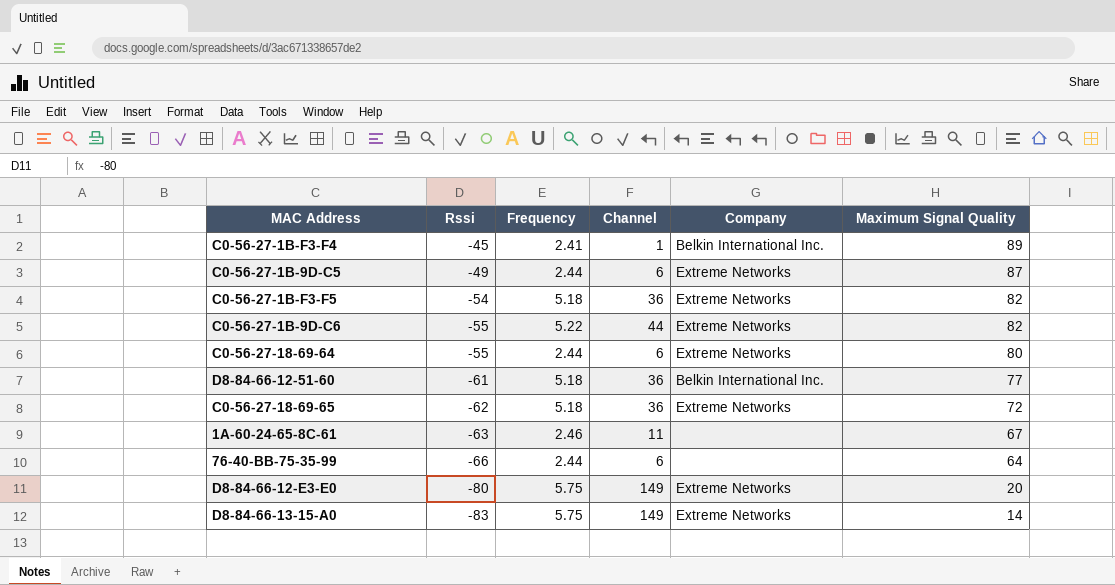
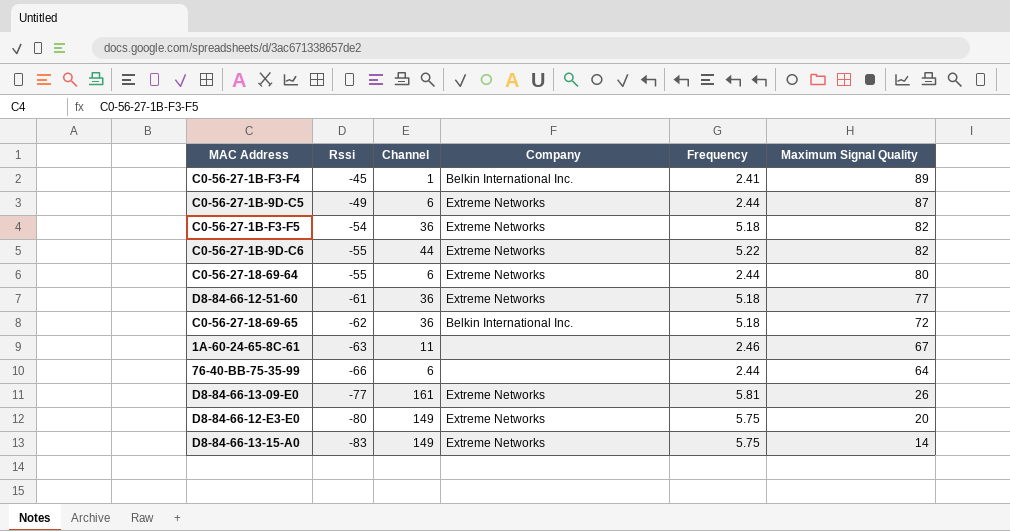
column Frequency | position: 3 -> 5
D8-84-66-12-51-60 | Company: Belkin International Inc. -> Extreme Networks
C0-56-27-18-69-65 | Company: Extreme Networks -> Belkin International Inc.
row D8-84-66-13-09-E0: none -> -77 | 161 | Extreme Networks | 5.81 | 26

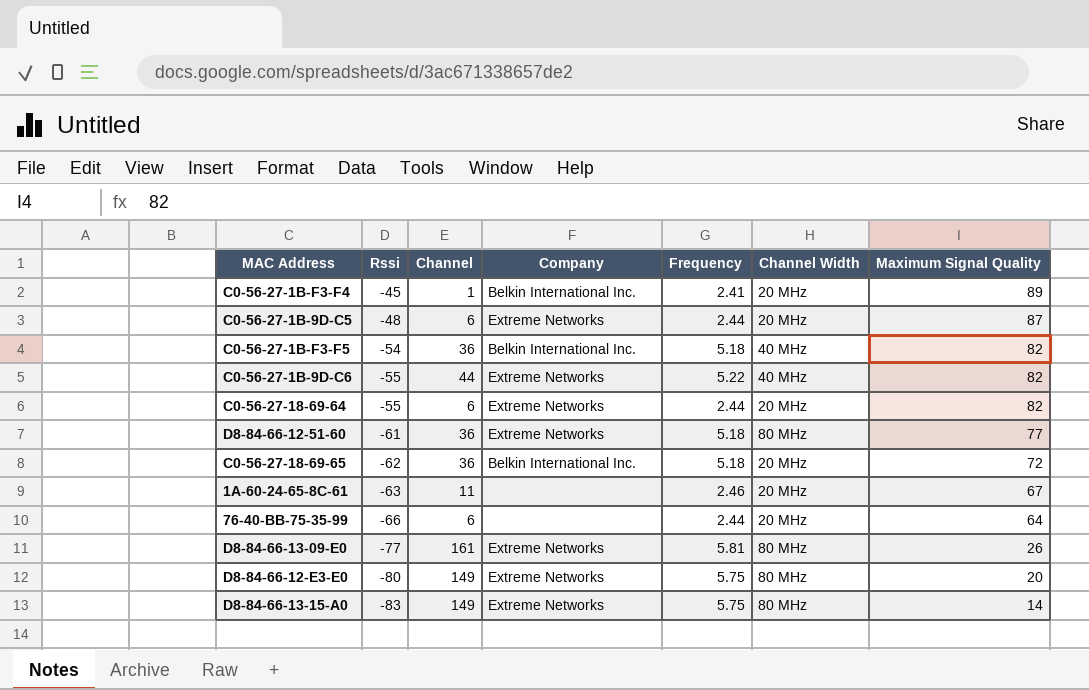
column Channel Width | position: none -> 6
C0-56-27-1B-9D-C5 | Rssi: -49 -> -48
C0-56-27-1B-F3-F5 | Company: Extreme Networks -> Belkin International Inc.
C0-56-27-18-69-64 | Maximum Signal Quality: 80 -> 82

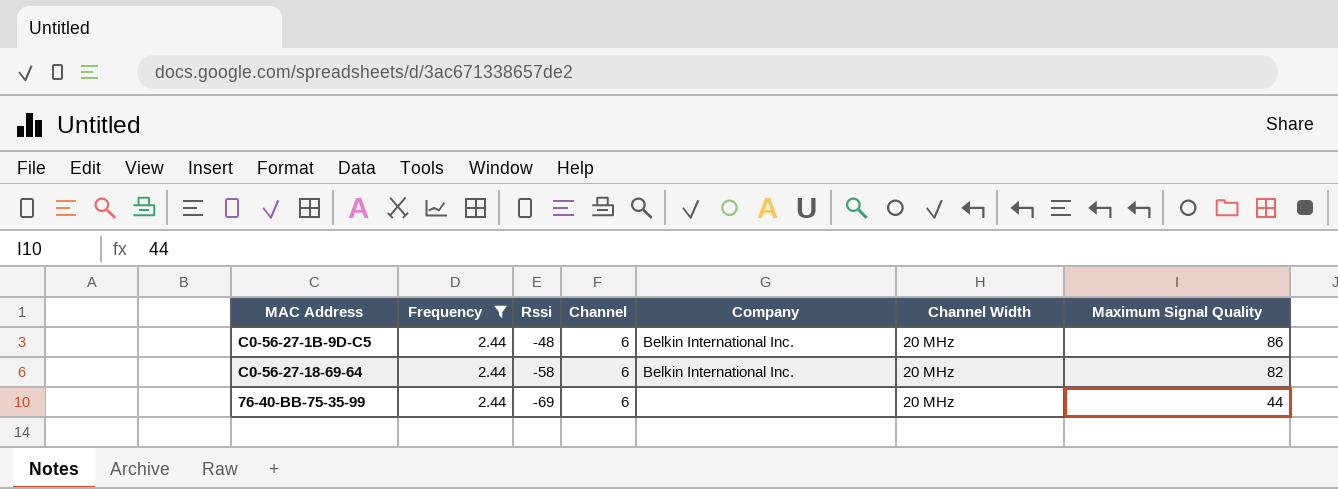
filter: none -> Frequency = 2.44
column Frequency | position: 5 -> 2
C0-56-27-1B-9D-C5 | Company: Extreme Networks -> Belkin International Inc.
C0-56-27-1B-9D-C5 | Maximum Signal Quality: 87 -> 86
C0-56-27-18-69-64 | Rssi: -55 -> -58
C0-56-27-18-69-64 | Company: Extreme Networks -> Belkin International Inc.
76-40-BB-75-35-99 | Rssi: -66 -> -69
76-40-BB-75-35-99 | Maximum Signal Quality: 64 -> 44

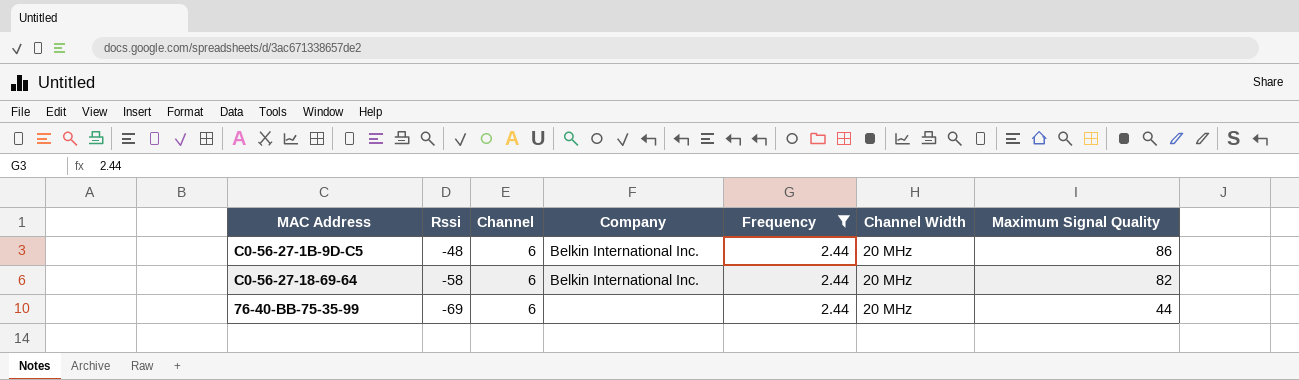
column Frequency | position: 2 -> 5

